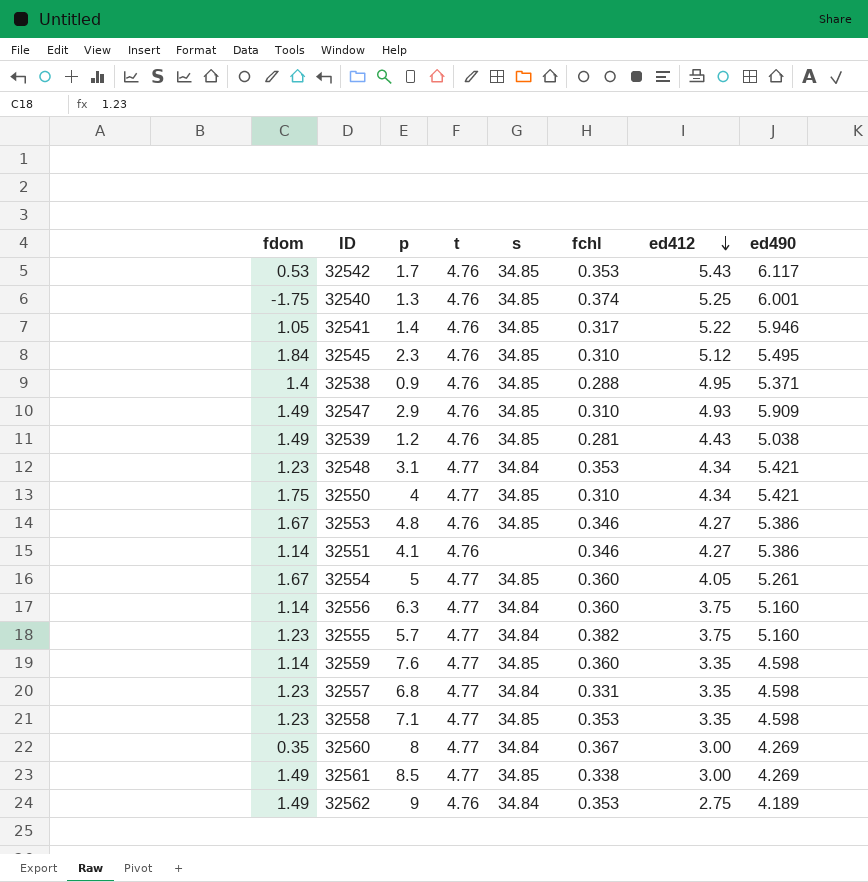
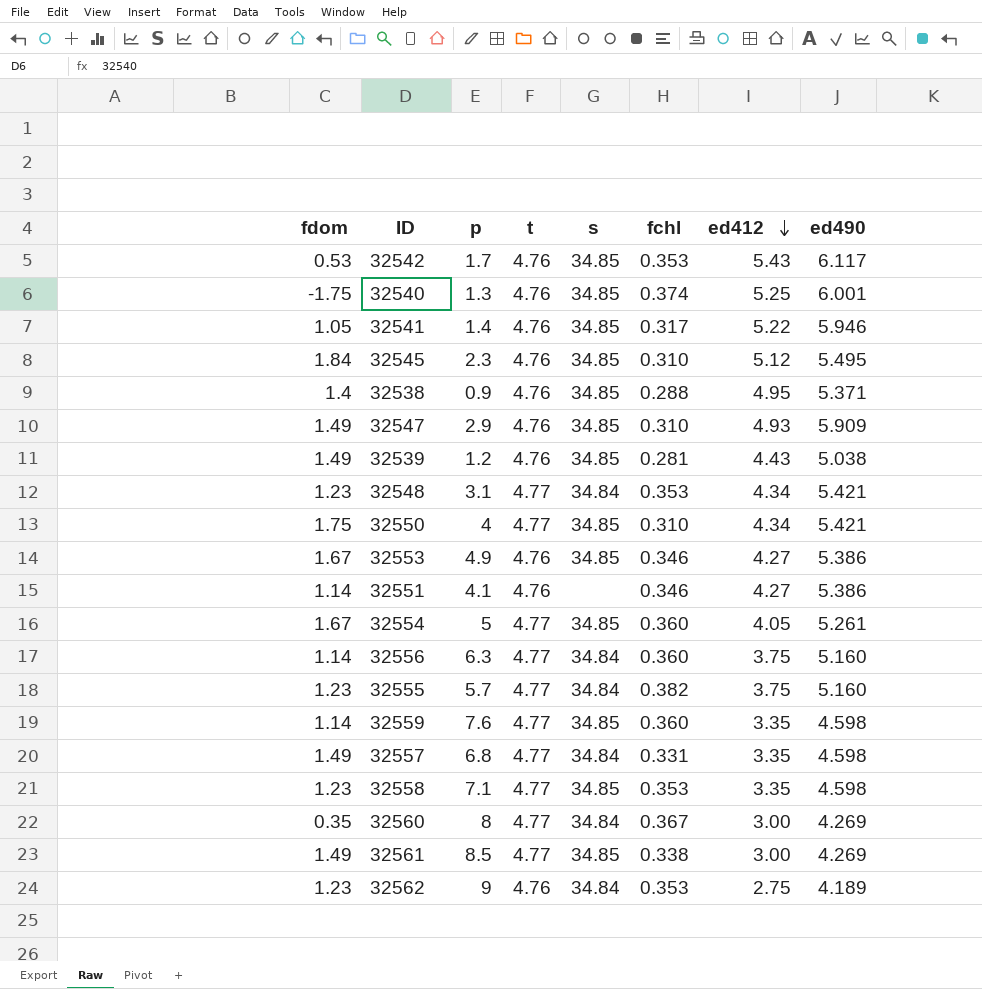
32553 | p: 4.8 -> 4.9
32557 | fdom: 1.23 -> 1.49
32562 | fdom: 1.49 -> 1.23

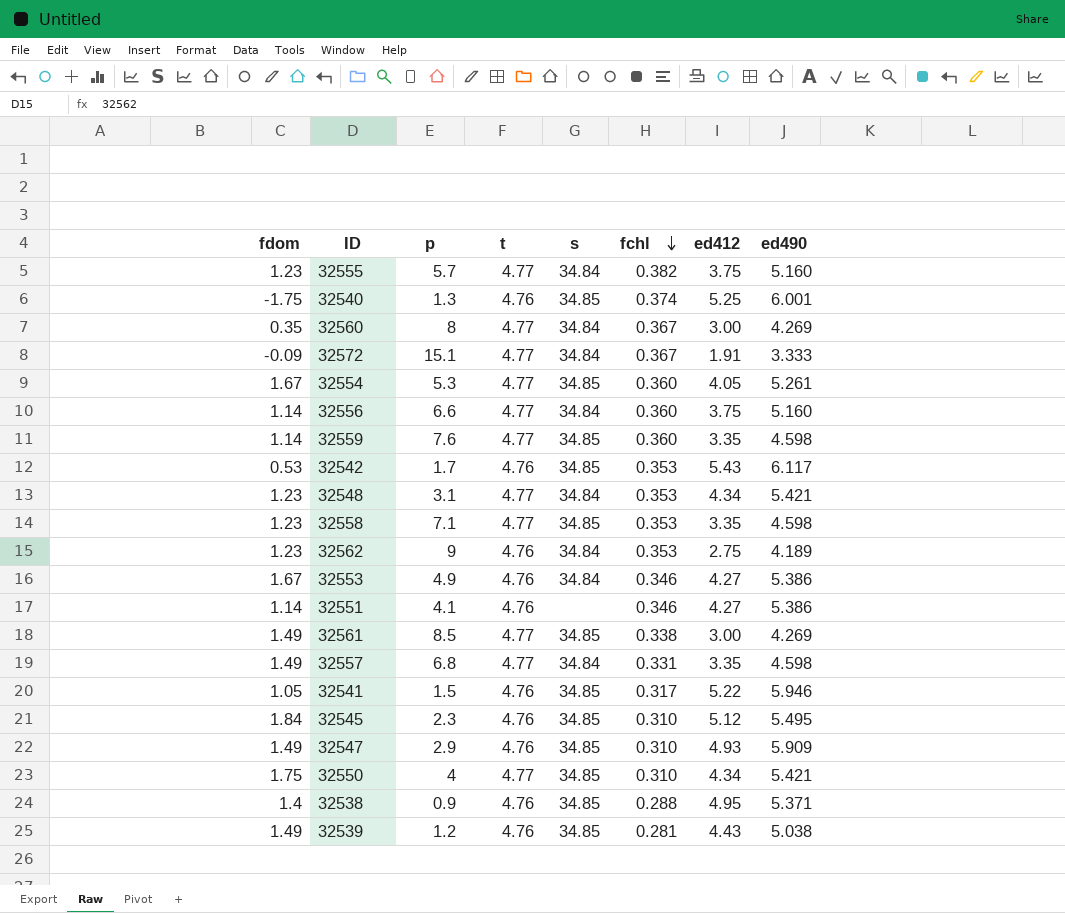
row order: ed412 descending -> fchl descending
row 32572: none -> -0.09 | 15.1 | 4.77 | 34.84 | 0.367 | 1.91 | 3.333
32554 | p: 5 -> 5.3
32556 | p: 6.3 -> 6.6
32553 | s: 34.85 -> 34.84
32541 | p: 1.4 -> 1.5

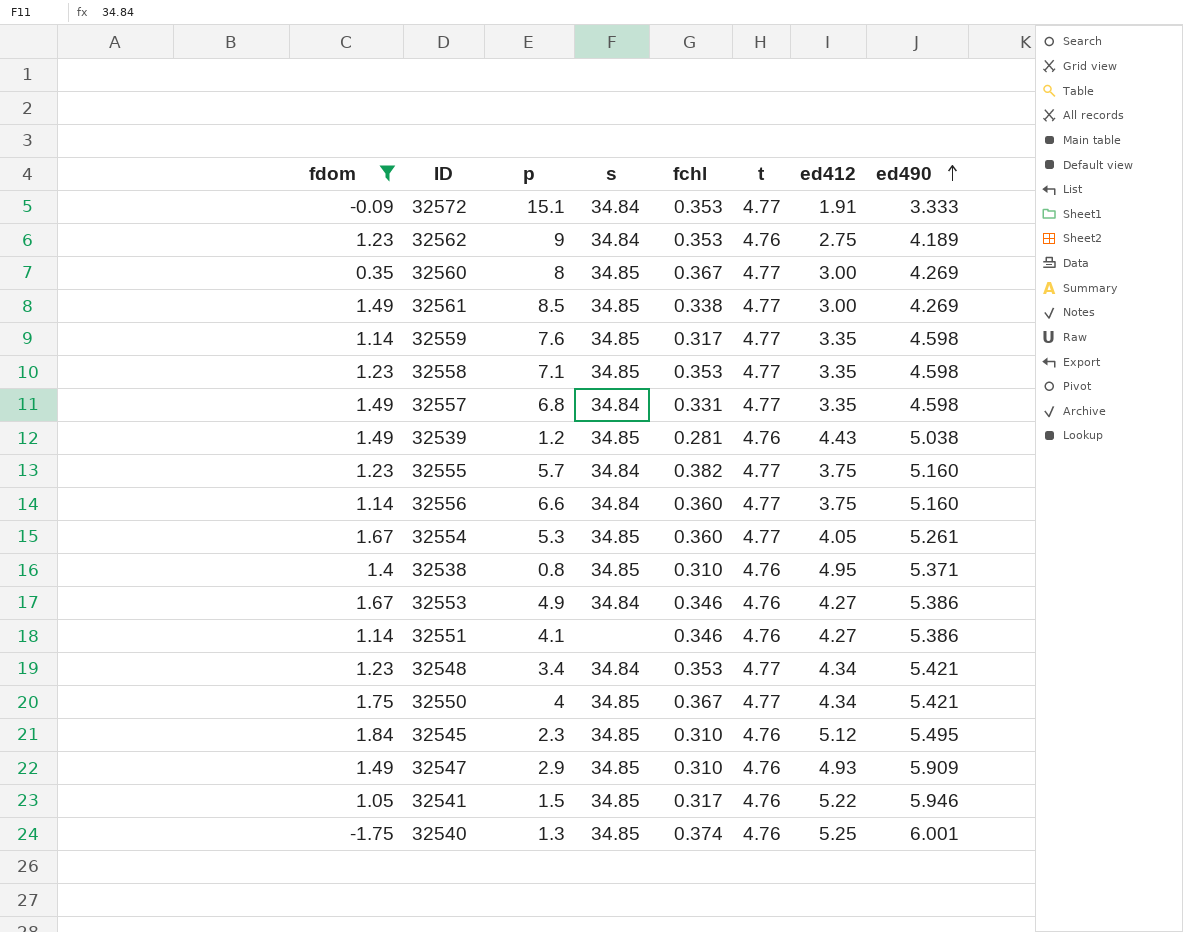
filter: none -> fdom != 0.53
row order: fchl descending -> ed490 ascending
column t | position: 4 -> 6
32572 | fchl: 0.367 -> 0.353
32560 | s: 34.84 -> 34.85
32559 | fchl: 0.360 -> 0.317
32538 | p: 0.9 -> 0.8
32538 | fchl: 0.288 -> 0.310
32548 | p: 3.1 -> 3.4
32550 | fchl: 0.310 -> 0.367

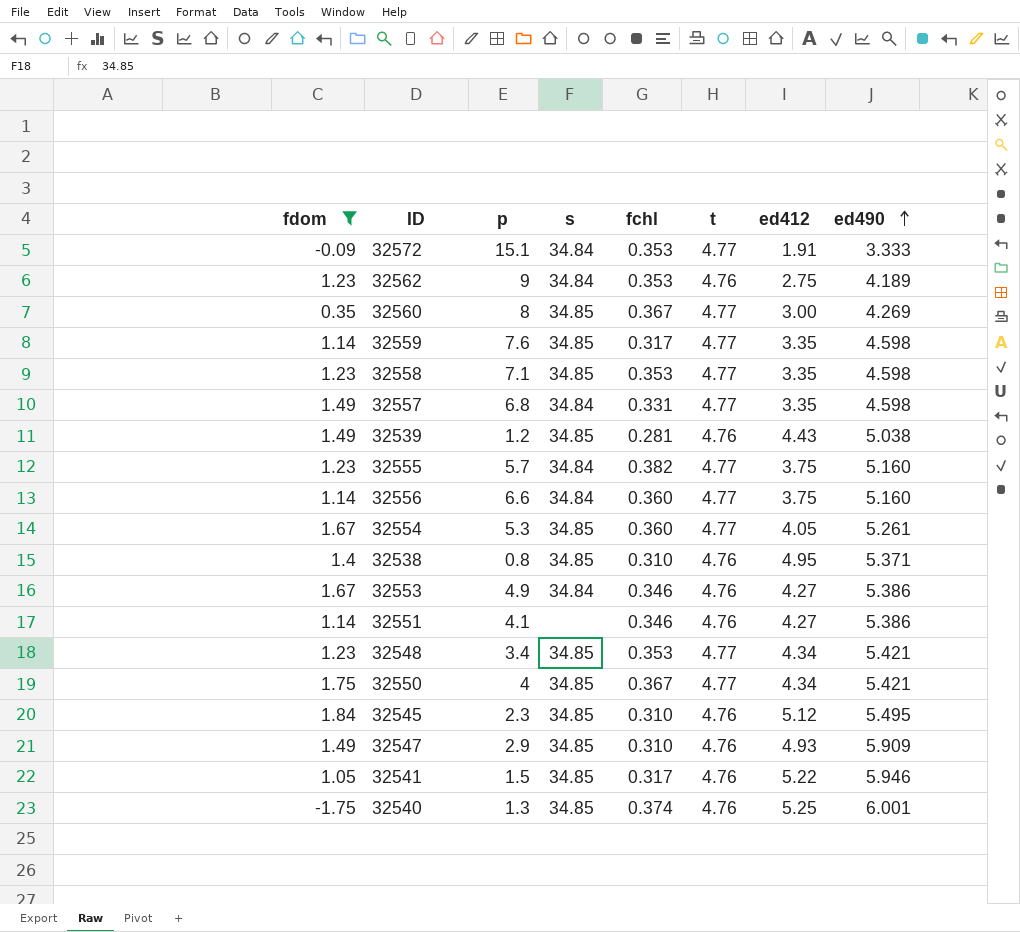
row 32561: 1.49 | 8.5 | 34.85 | 0.338 | 4.77 | 3.00 | 4.269 -> none
32548 | s: 34.84 -> 34.85

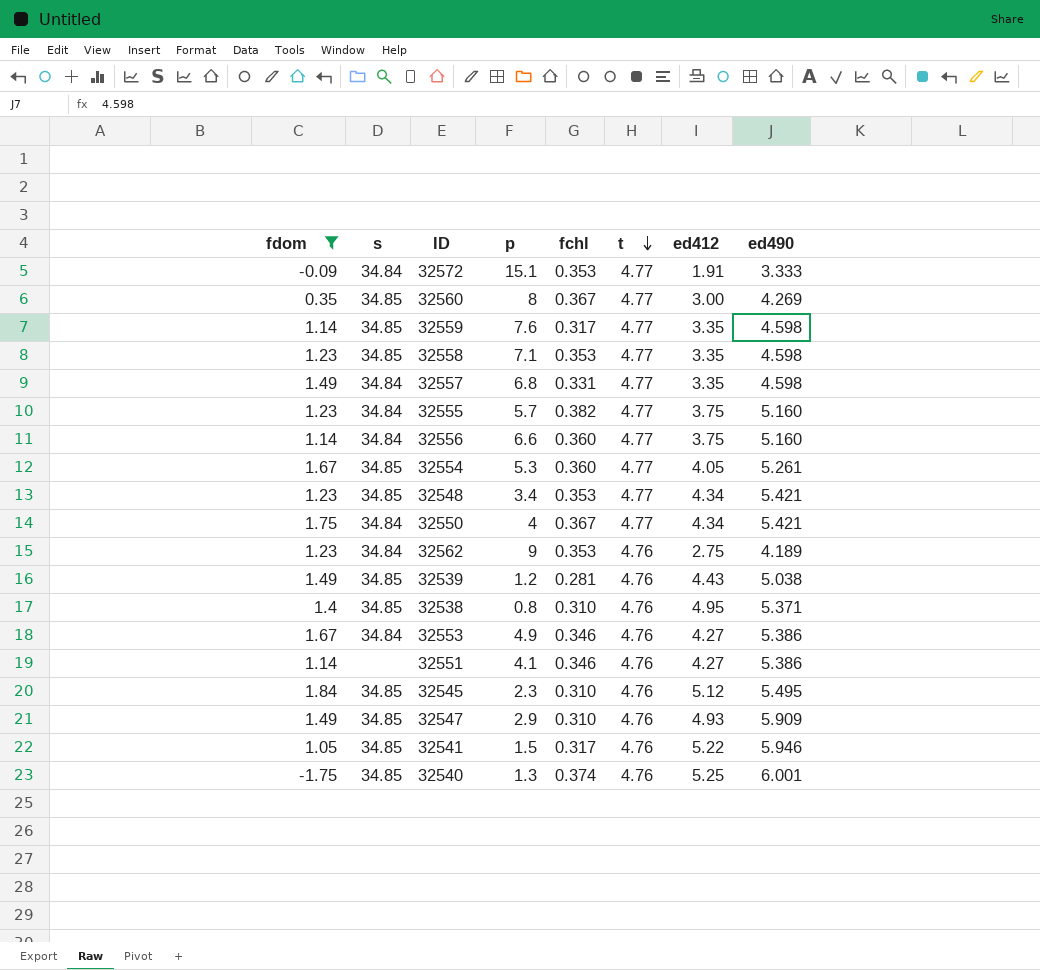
row order: ed490 ascending -> t descending
column s | position: 4 -> 2
32550 | s: 34.85 -> 34.84

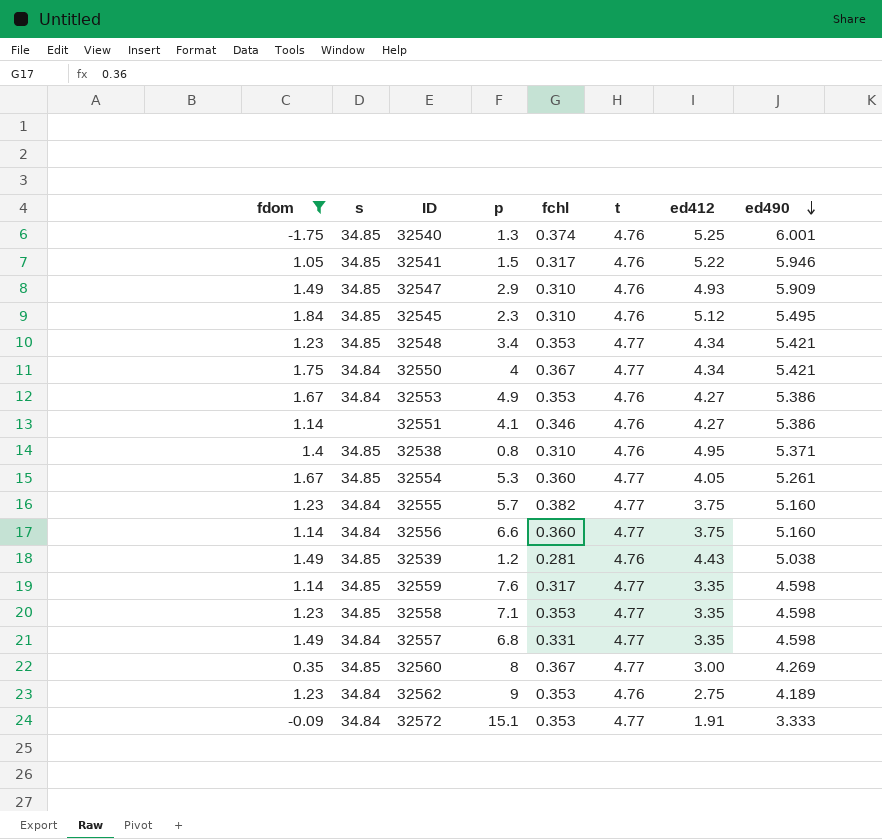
row order: t descending -> ed490 descending
32553 | fchl: 0.346 -> 0.353

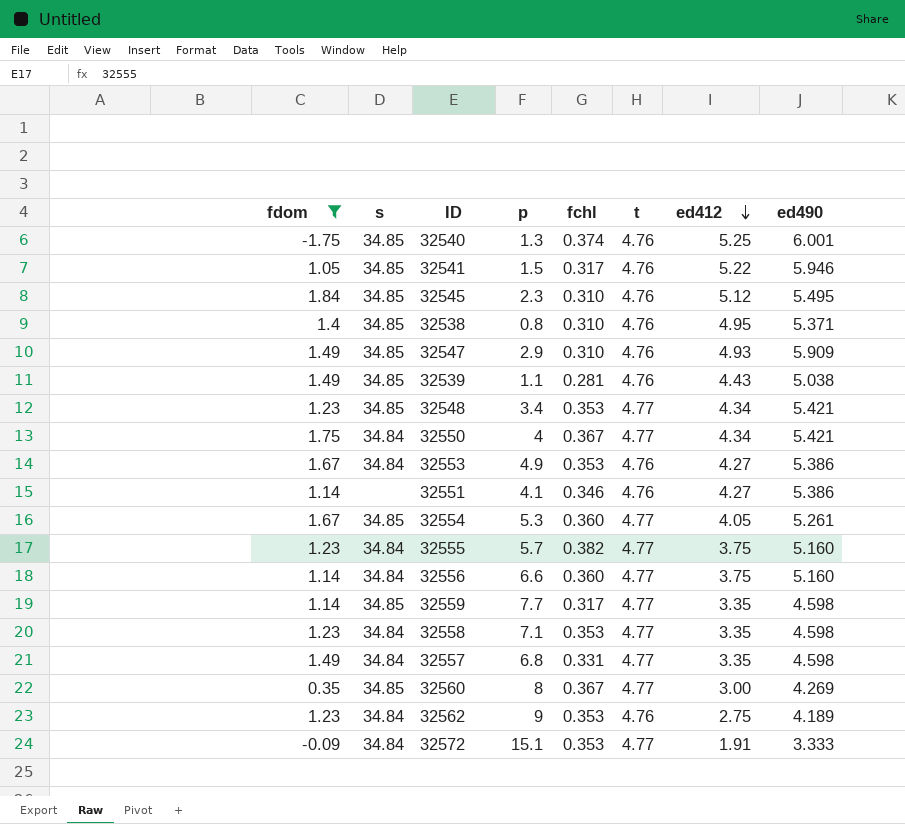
row order: ed490 descending -> ed412 descending
32539 | p: 1.2 -> 1.1
32559 | p: 7.6 -> 7.7
32558 | s: 34.85 -> 34.84

